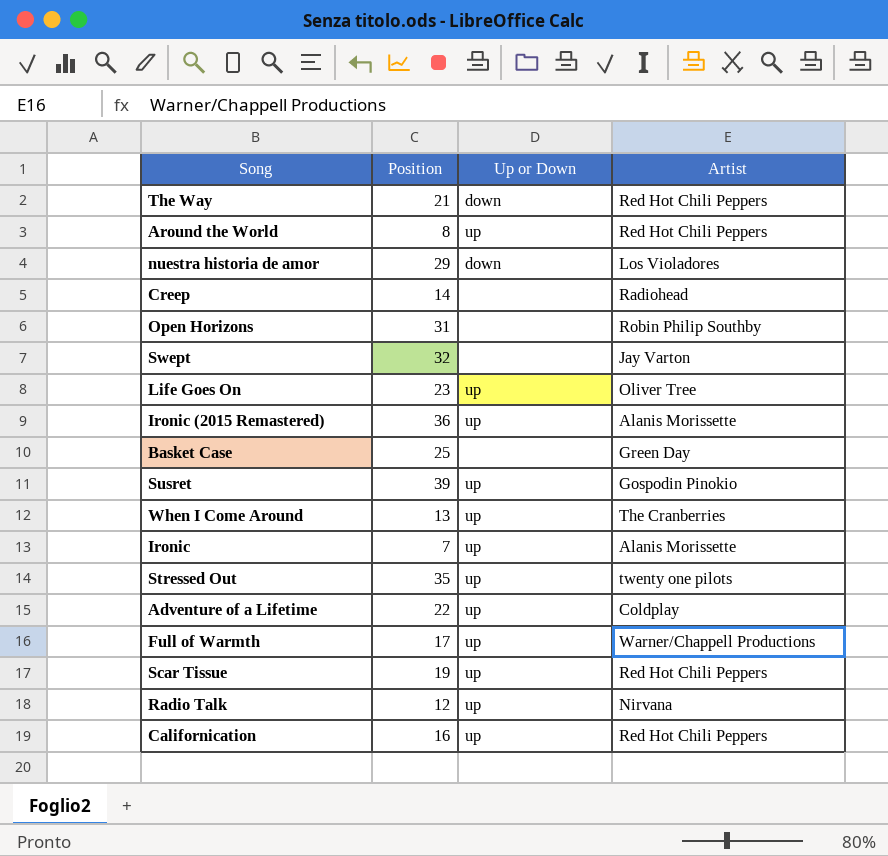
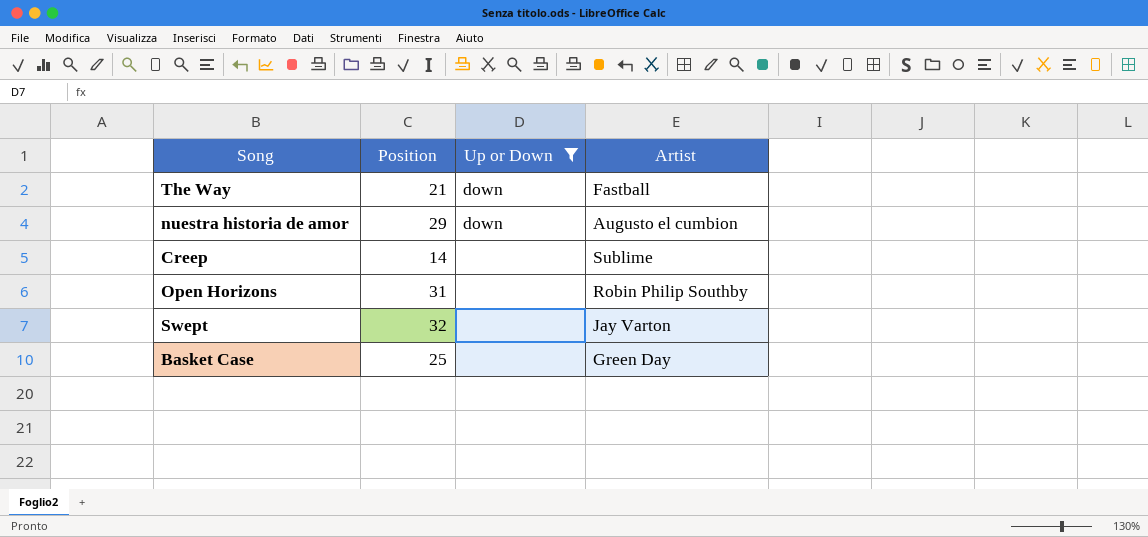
filter: none -> Up or Down != up
The Way | Artist: Red Hot Chili Peppers -> Fastball
nuestra historia de amor | Artist: Los Violadores -> Augusto el cumbion
Creep | Artist: Radiohead -> Sublime

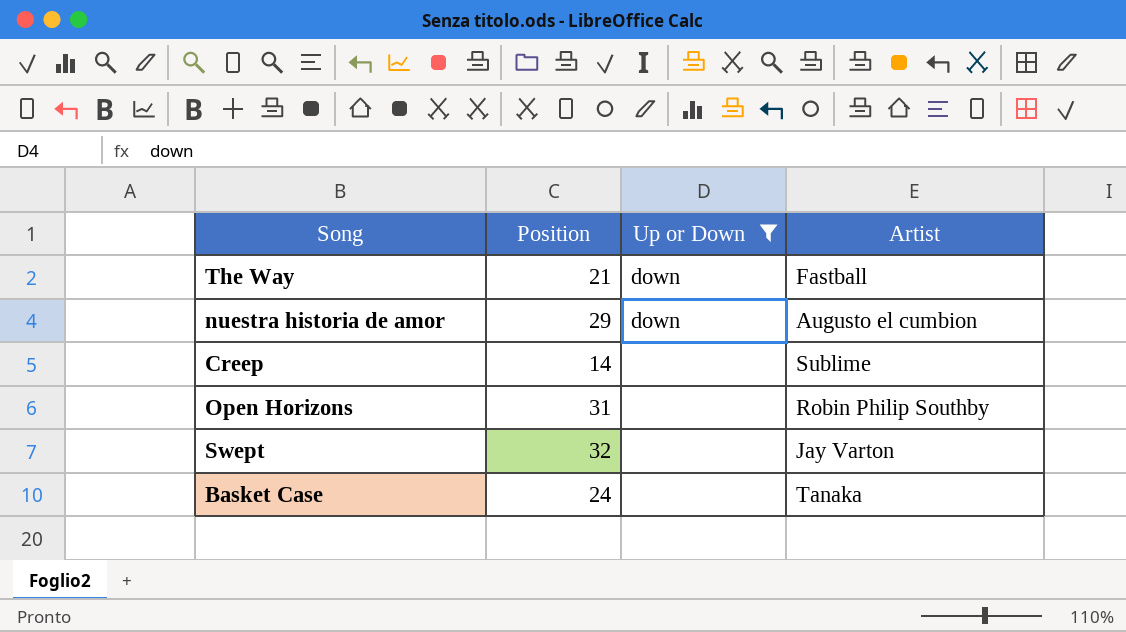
Basket Case | Position: 25 -> 24
Basket Case | Artist: Green Day -> Tanaka

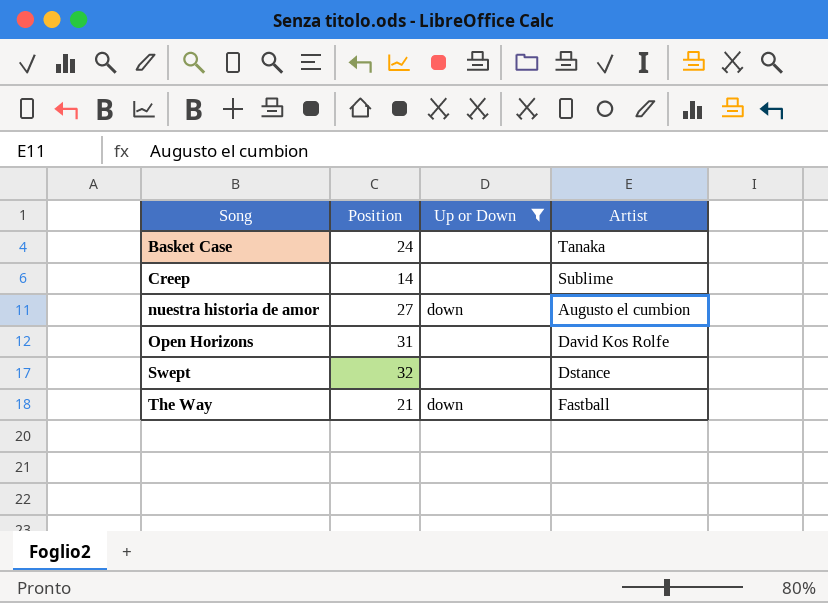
row order: none -> Song ascending
nuestra historia de amor | Position: 29 -> 27
Open Horizons | Artist: Robin Philip Southby -> David Kos Rolfe
Swept | Artist: Jay Varton -> Dstance

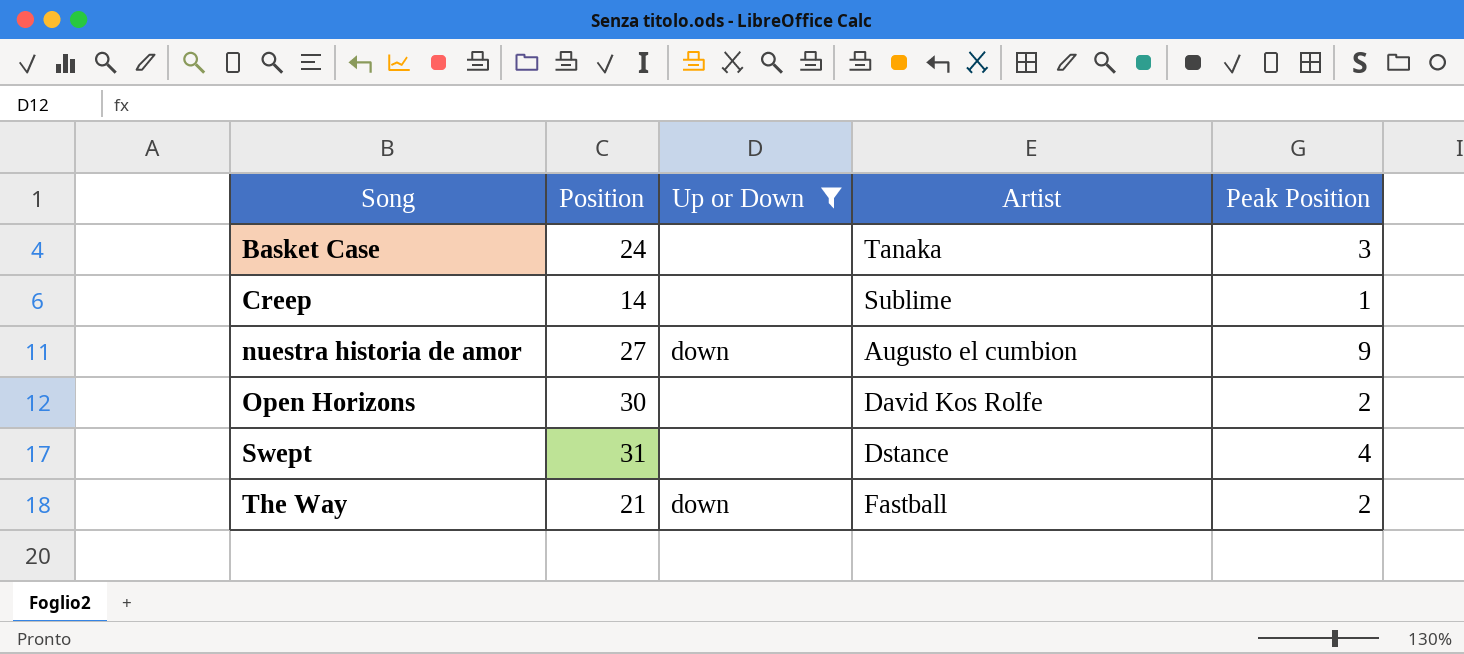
column Peak Position | position: none -> 5
Open Horizons | Position: 31 -> 30
Swept | Position: 32 -> 31

